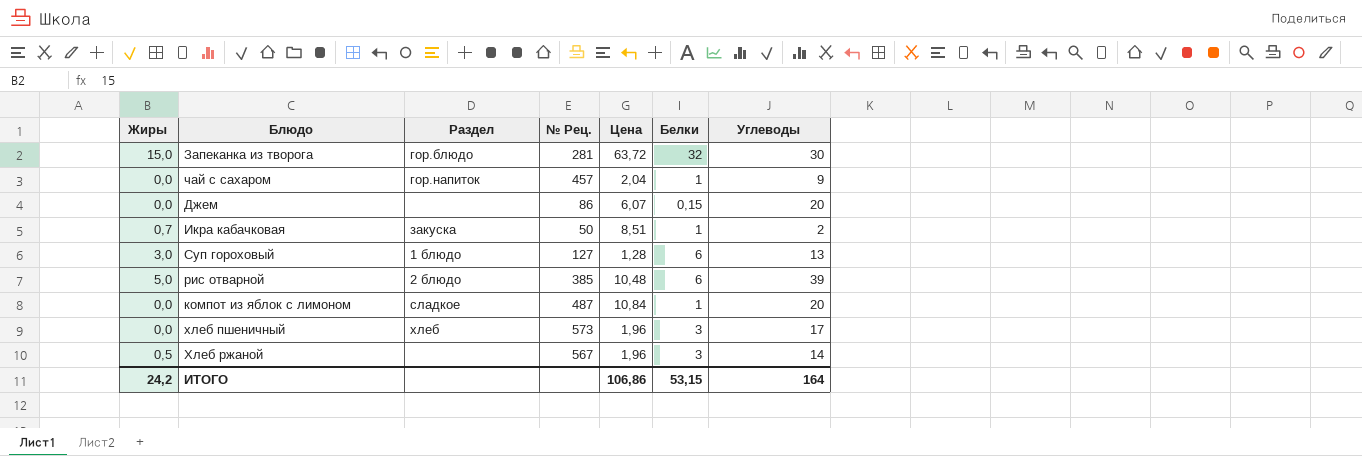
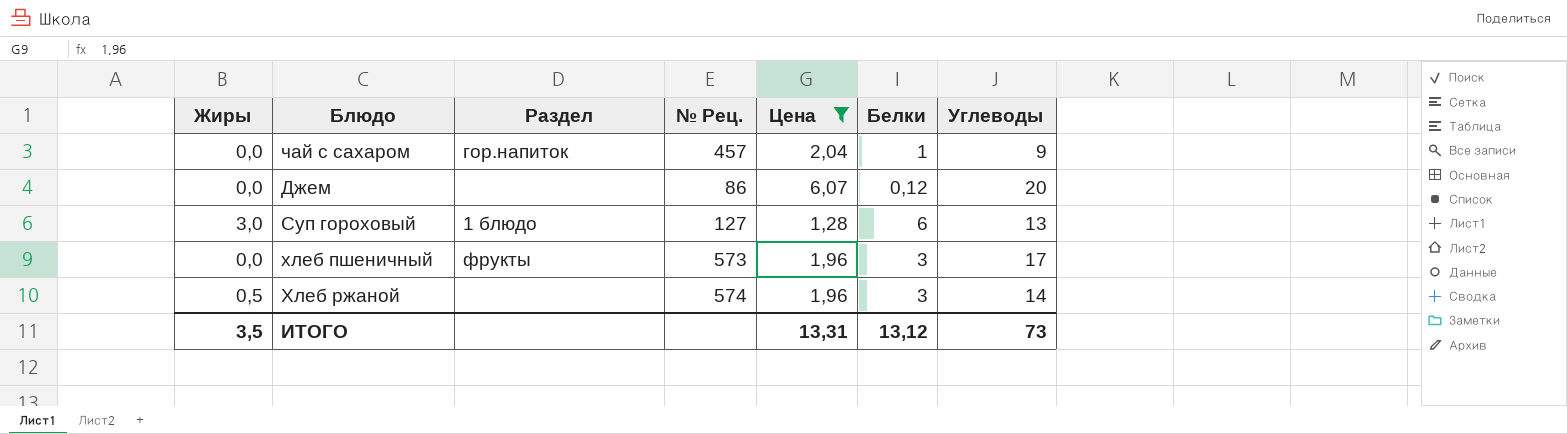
filter: none -> Цена <= 6,07
Джем | Белки: 0,15 -> 0,12
хлеб пшеничный | Раздел: хлеб -> фрукты
Хлеб ржаной | № Рец.: 567 -> 574
ИТОГО | Жиры: 24,2 -> 3,5
ИТОГО | Цена: 106,86 -> 13,31
ИТОГО | Белки: 53,15 -> 13,12
ИТОГО | Углеводы: 164 -> 73

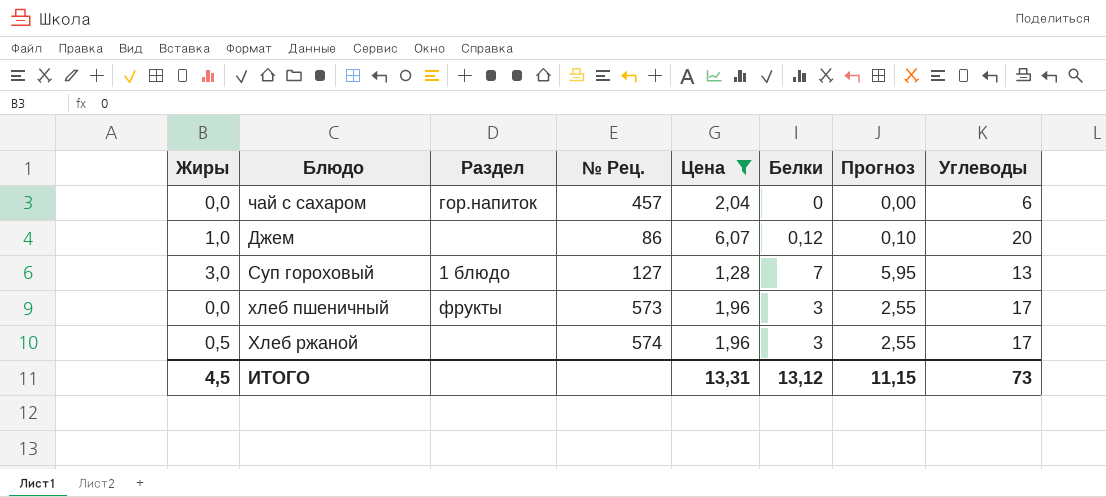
column Прогноз | formula: none -> [Белки] * 0,85
чай с сахаром | Белки: 1 -> 0
чай с сахаром | Углеводы: 9 -> 6
Джем | Жиры: 0,0 -> 1,0
Суп гороховый | Белки: 6 -> 7
Хлеб ржаной | Углеводы: 14 -> 17
ИТОГО | Жиры: 3,5 -> 4,5

